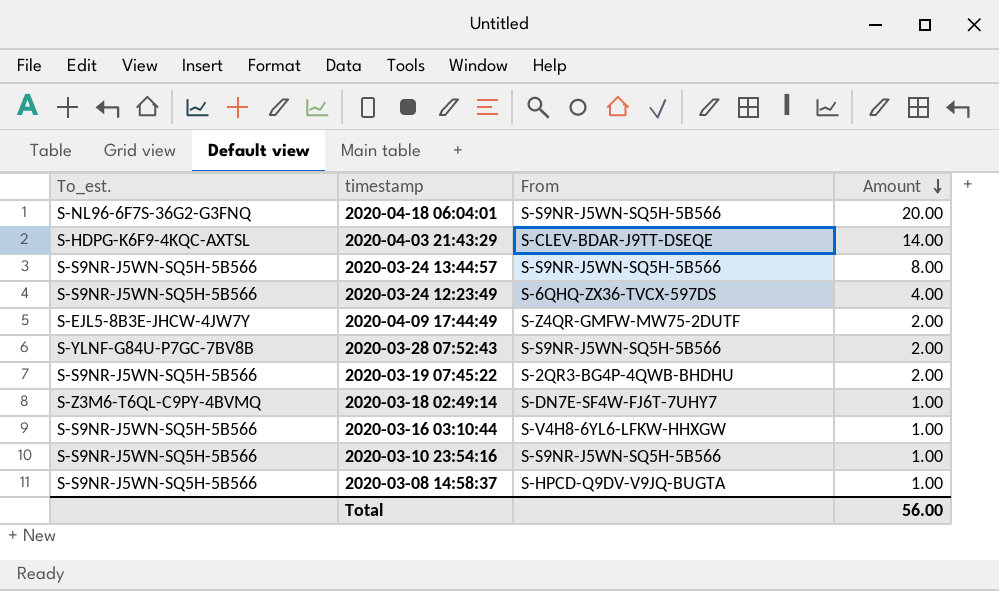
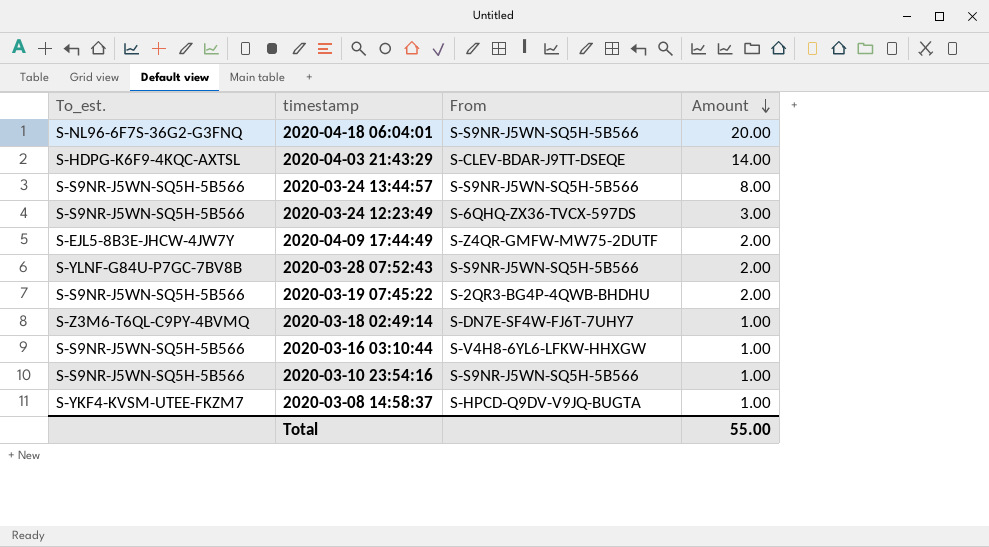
2020-03-24 12:23:49 | Amount: 4.00 -> 3.00
2020-03-08 14:58:37 | To_est.: S-S9NR-J5WN-SQ5H-5B566 -> S-YKF4-KVSM-UTEE-FKZM7
Total | Amount: 56.00 -> 55.00

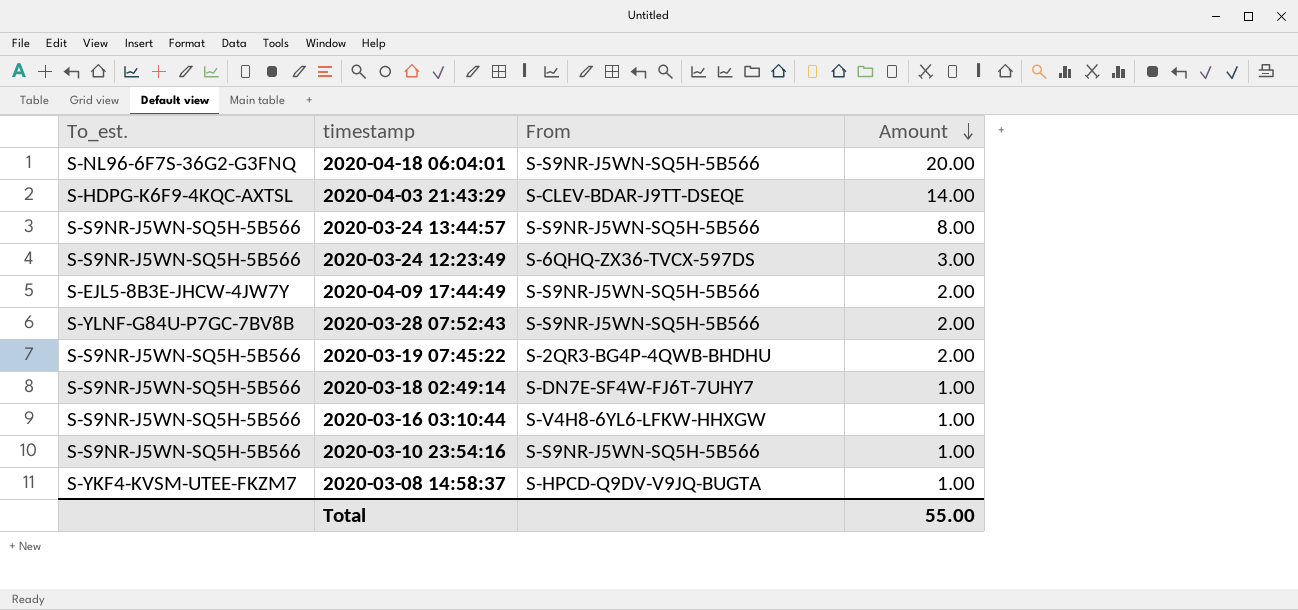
2020-04-09 17:44:49 | From: S-Z4QR-GMFW-MW75-2DUTF -> S-S9NR-J5WN-SQ5H-5B566
2020-03-18 02:49:14 | To_est.: S-Z3M6-T6QL-C9PY-4BVMQ -> S-S9NR-J5WN-SQ5H-5B566

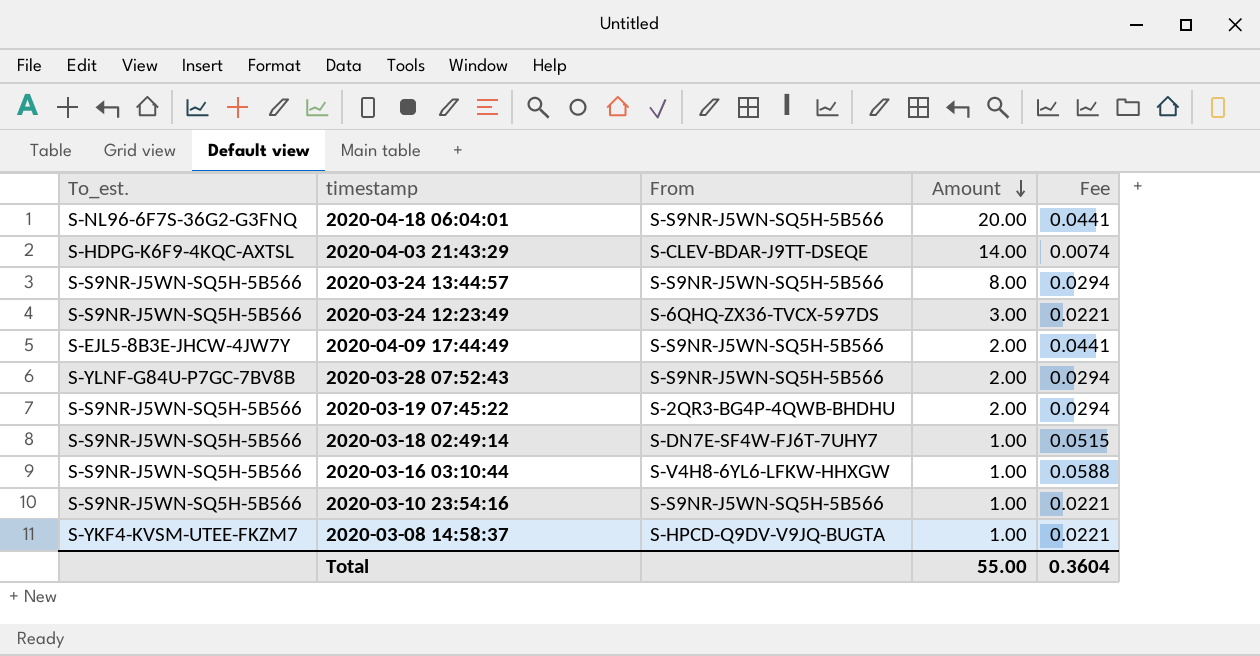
column Fee | position: none -> 5

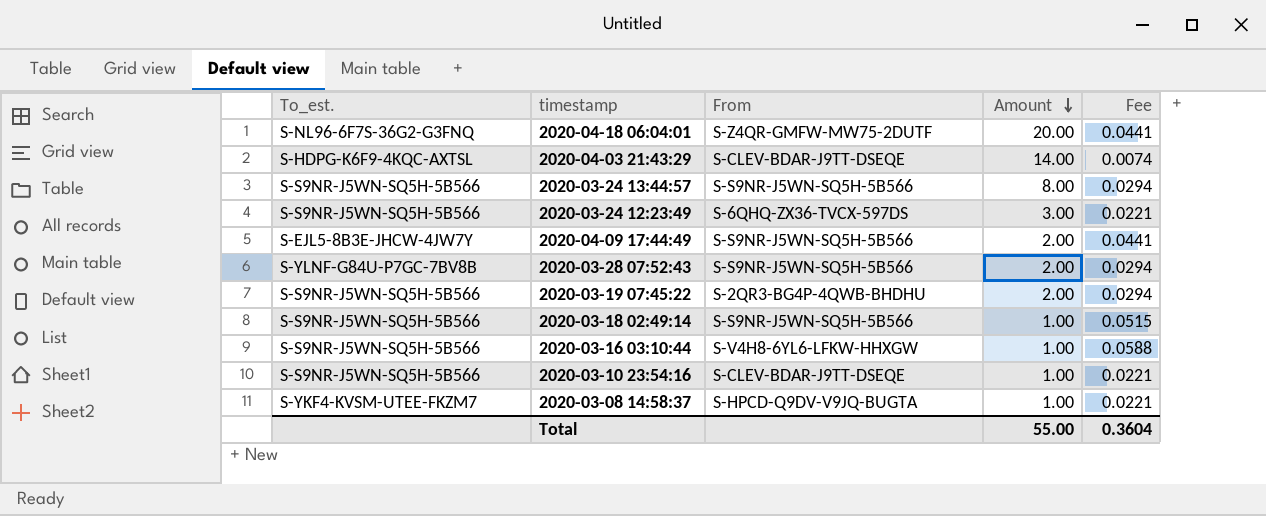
2020-04-18 06:04:01 | From: S-S9NR-J5WN-SQ5H-5B566 -> S-Z4QR-GMFW-MW75-2DUTF
2020-03-18 02:49:14 | From: S-DN7E-SF4W-FJ6T-7UHY7 -> S-S9NR-J5WN-SQ5H-5B566
2020-03-10 23:54:16 | From: S-S9NR-J5WN-SQ5H-5B566 -> S-CLEV-BDAR-J9TT-DSEQE

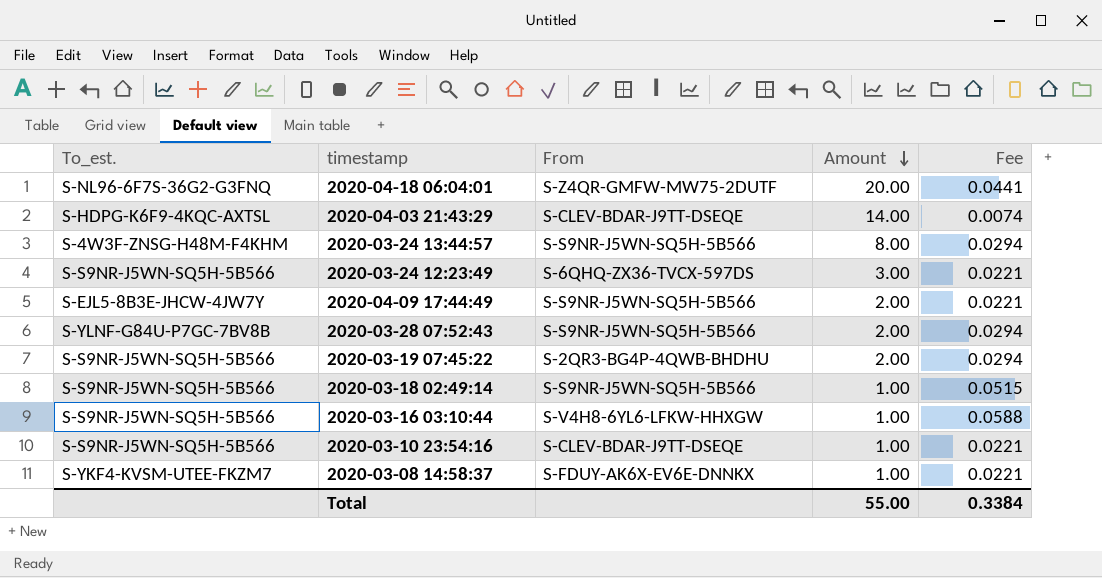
2020-03-24 13:44:57 | To_est.: S-S9NR-J5WN-SQ5H-5B566 -> S-4W3F-ZNSG-H48M-F4KHM
2020-04-09 17:44:49 | Fee: 0.0441 -> 0.0221
2020-03-08 14:58:37 | From: S-HPCD-Q9DV-V9JQ-BUGTA -> S-FDUY-AK6X-EV6E-DNNKX
Total | Fee: 0.3604 -> 0.3384

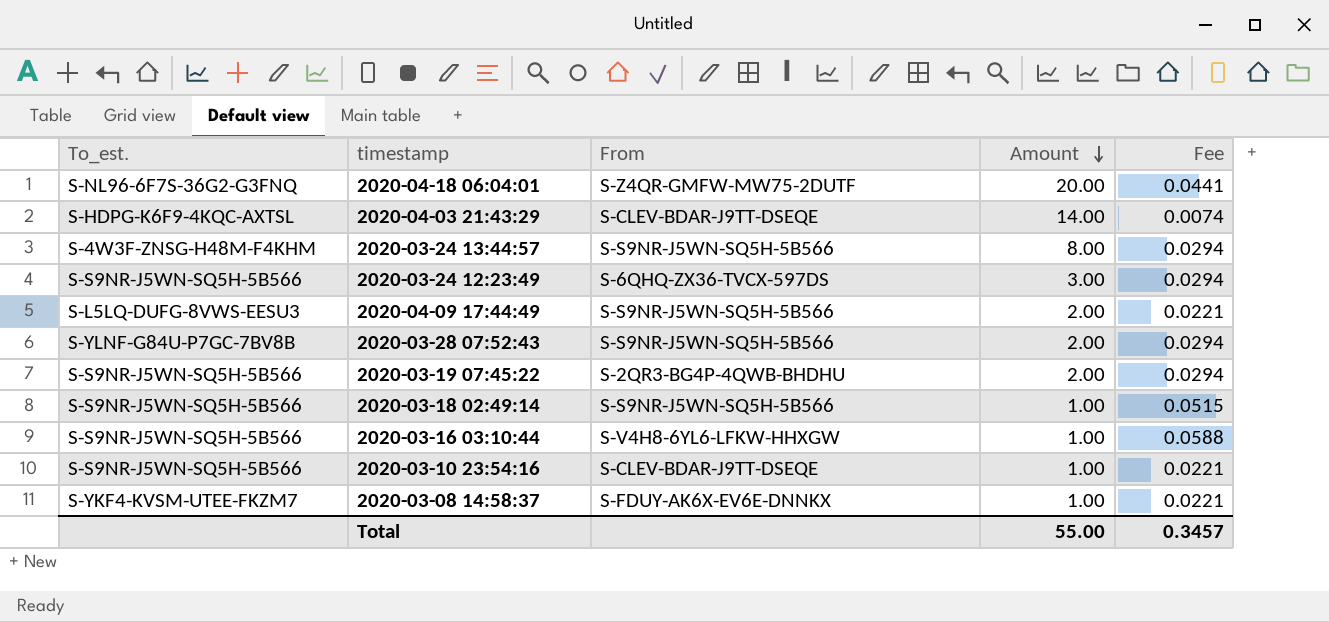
2020-03-24 12:23:49 | Fee: 0.0221 -> 0.0294
2020-04-09 17:44:49 | To_est.: S-EJL5-8B3E-JHCW-4JW7Y -> S-L5LQ-DUFG-8VWS-EESU3
Total | Fee: 0.3384 -> 0.3457

